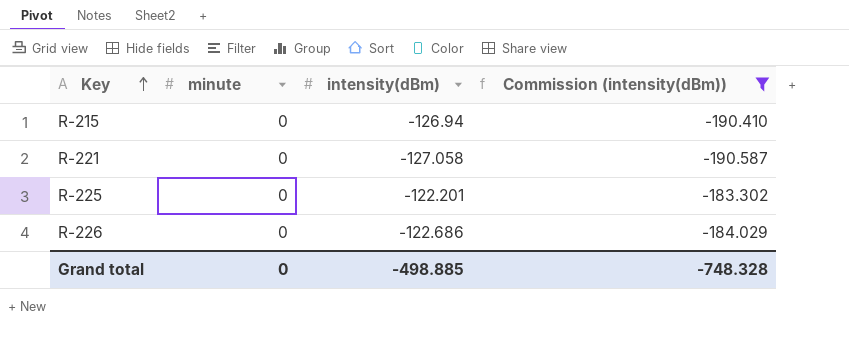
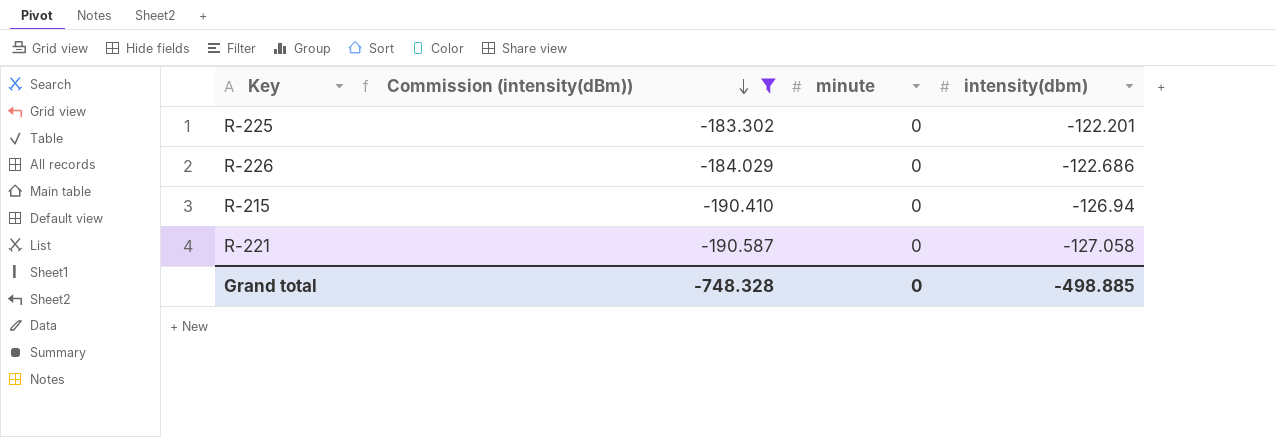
row order: Key ascending -> Commission (intensity(dBm)) descending
column Commission (intensity(dBm)) | position: 4 -> 2
column name: intensity(dBm) -> intensity(dbm)

